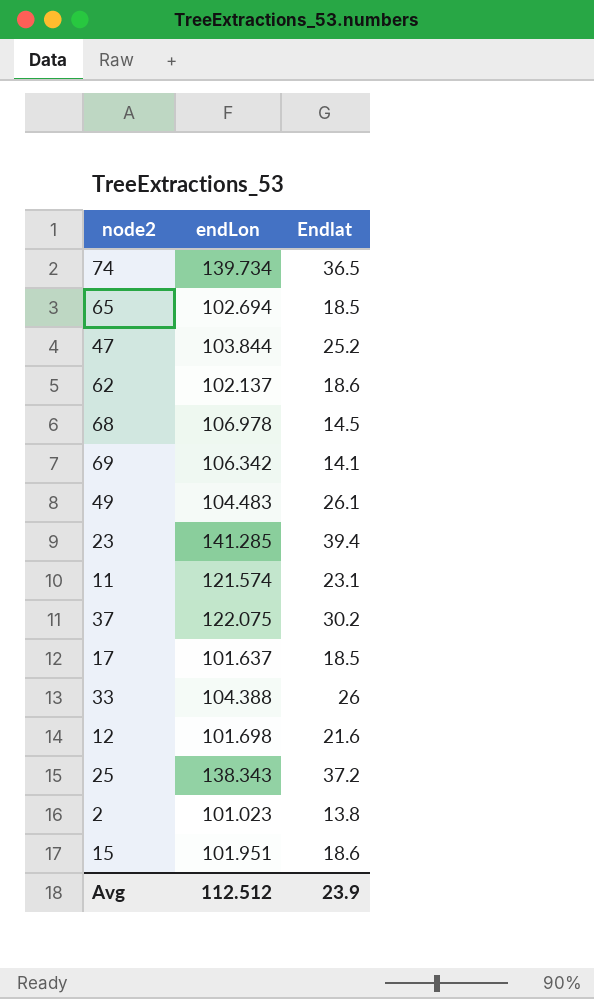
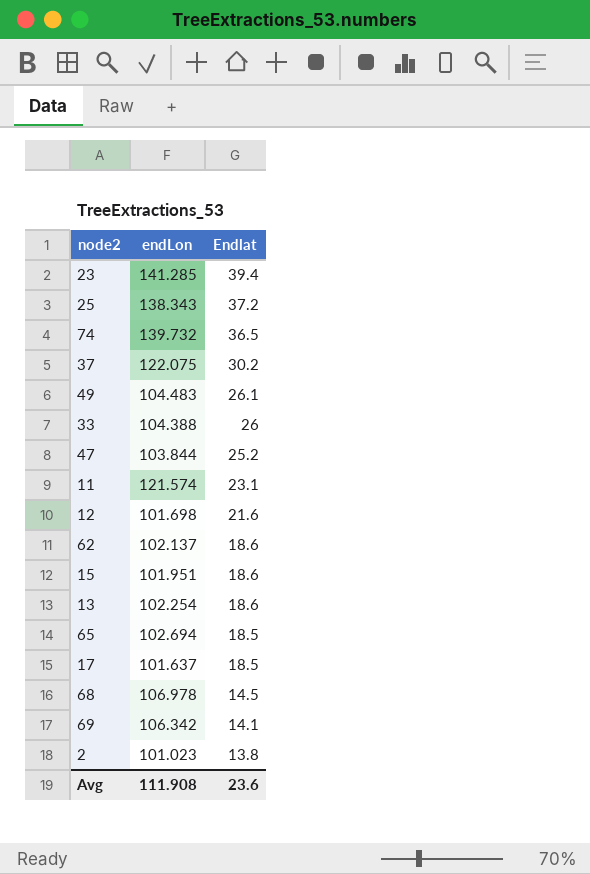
row order: none -> Endlat descending
74 | endLon: 139.734 -> 139.732
row 13: none -> 102.254 | 18.6
Avg | endLon: 112.512 -> 111.908
Avg | Endlat: 23.9 -> 23.6

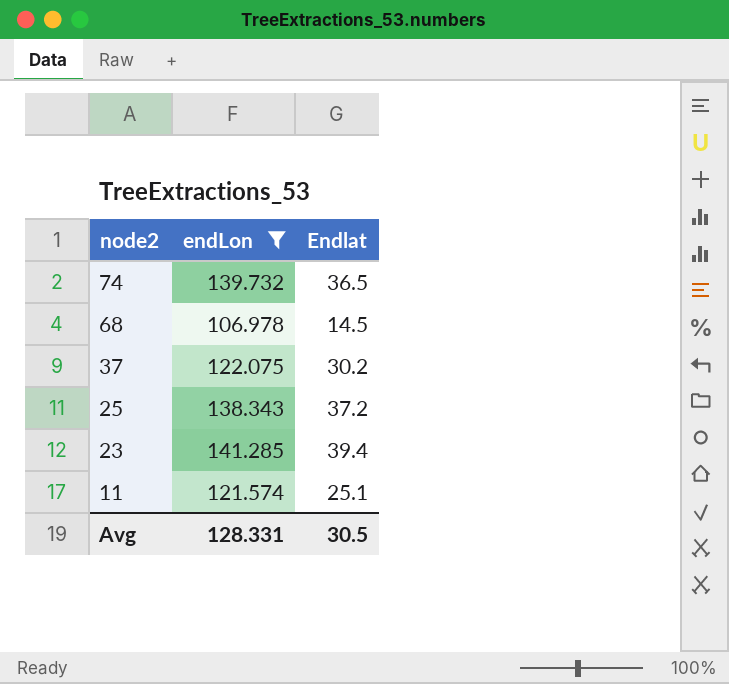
filter: none -> endLon >= 106.978
row order: Endlat descending -> node2 descending
11 | Endlat: 23.1 -> 25.1
Avg | endLon: 111.908 -> 128.331
Avg | Endlat: 23.6 -> 30.5

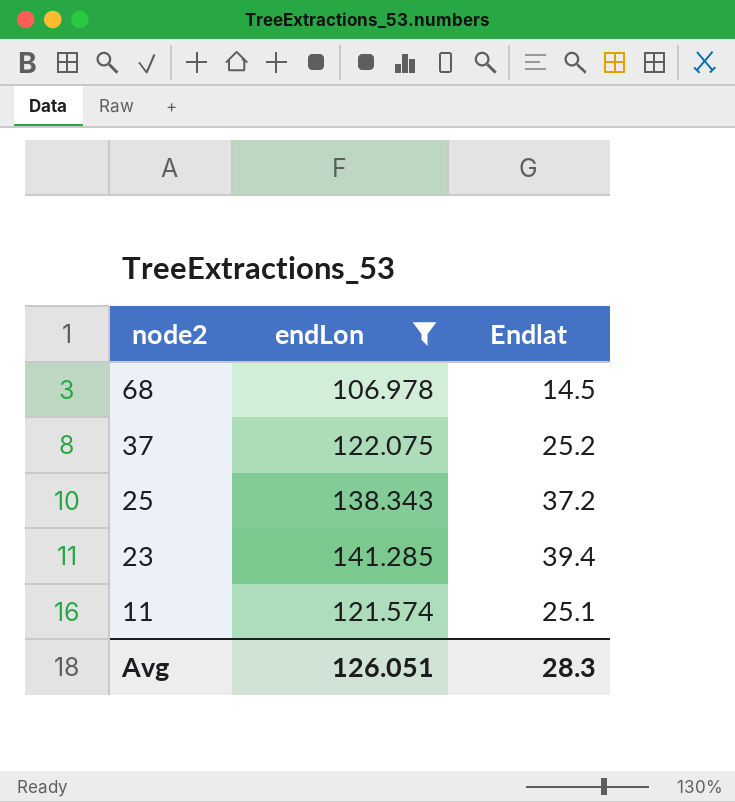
row 74: 139.732 | 36.5 -> none
37 | Endlat: 30.2 -> 25.2
Avg | endLon: 128.331 -> 126.051
Avg | Endlat: 30.5 -> 28.3

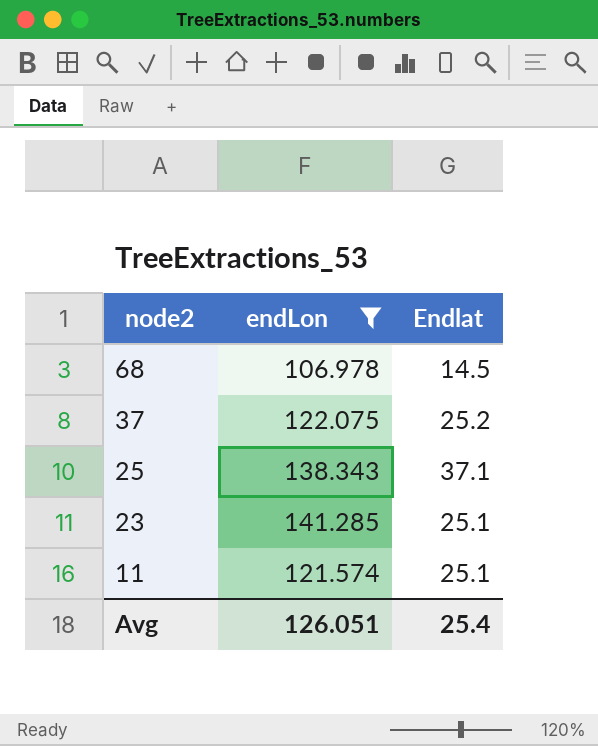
25 | Endlat: 37.2 -> 37.1
23 | Endlat: 39.4 -> 25.1
Avg | Endlat: 28.3 -> 25.4

